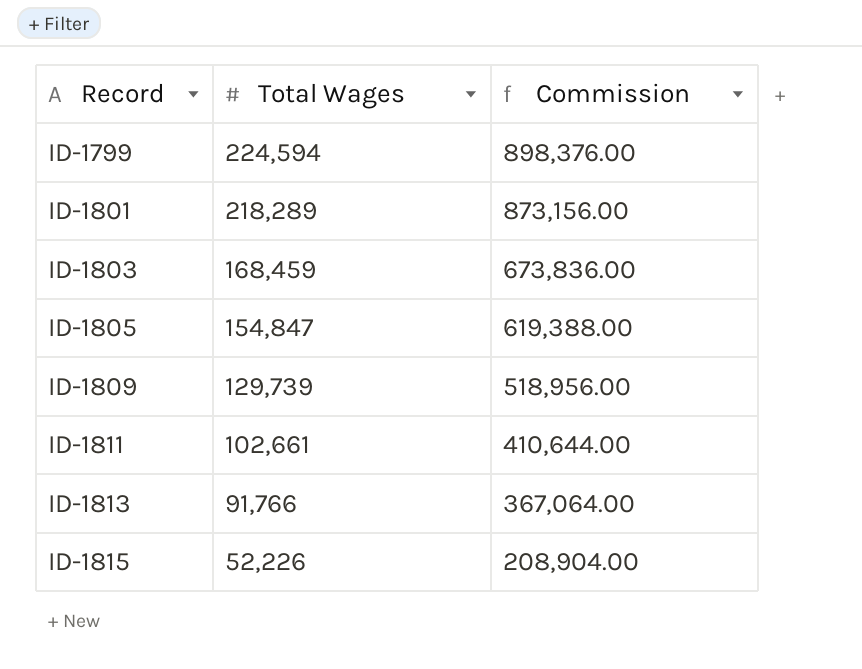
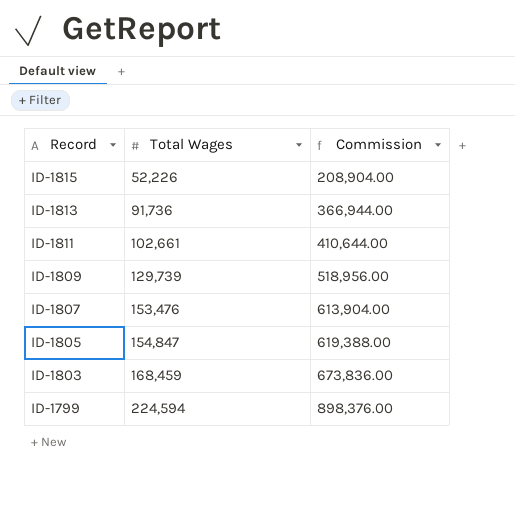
row order: Record ascending -> Record descending
row ID-1801: 218,289 | 873,156.00 -> none
ID-1813 | Total Wages: 91,766 -> 91,736
ID-1813 | Commission: 367,064.00 -> 366,944.00
row ID-1807: none -> 153,476 | 613,904.00

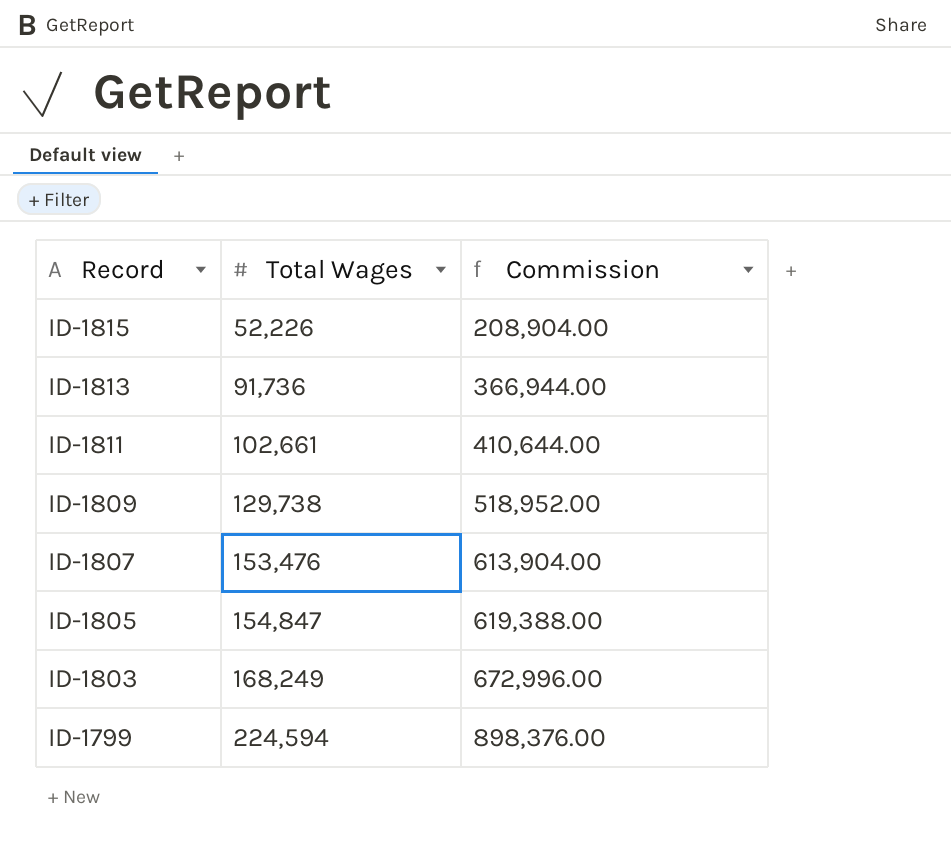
ID-1809 | Total Wages: 129,739 -> 129,738
ID-1809 | Commission: 518,956.00 -> 518,952.00
ID-1803 | Total Wages: 168,459 -> 168,249
ID-1803 | Commission: 673,836.00 -> 672,996.00

